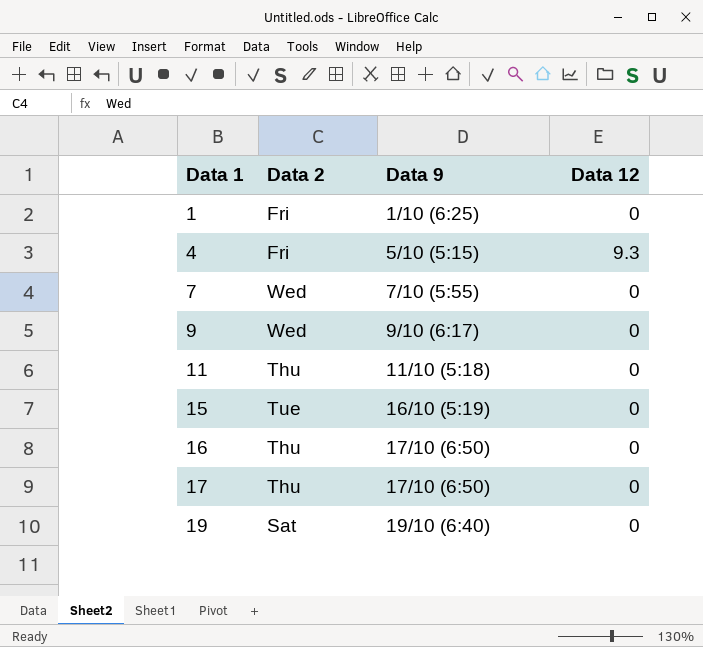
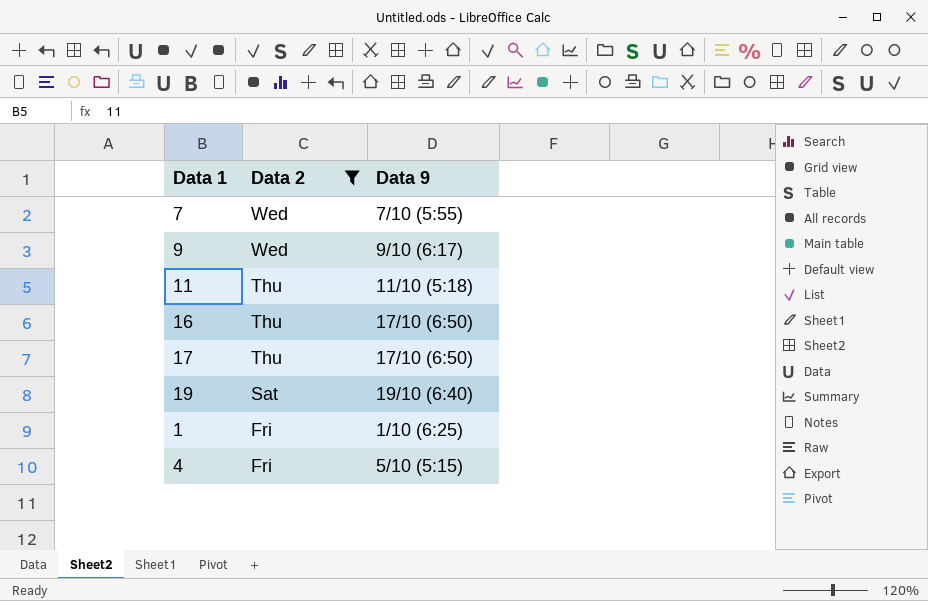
filter: none -> Data 2 != Tue
row order: Data 1 ascending -> Data 2 descending
column Data 12 | position: 4 -> none

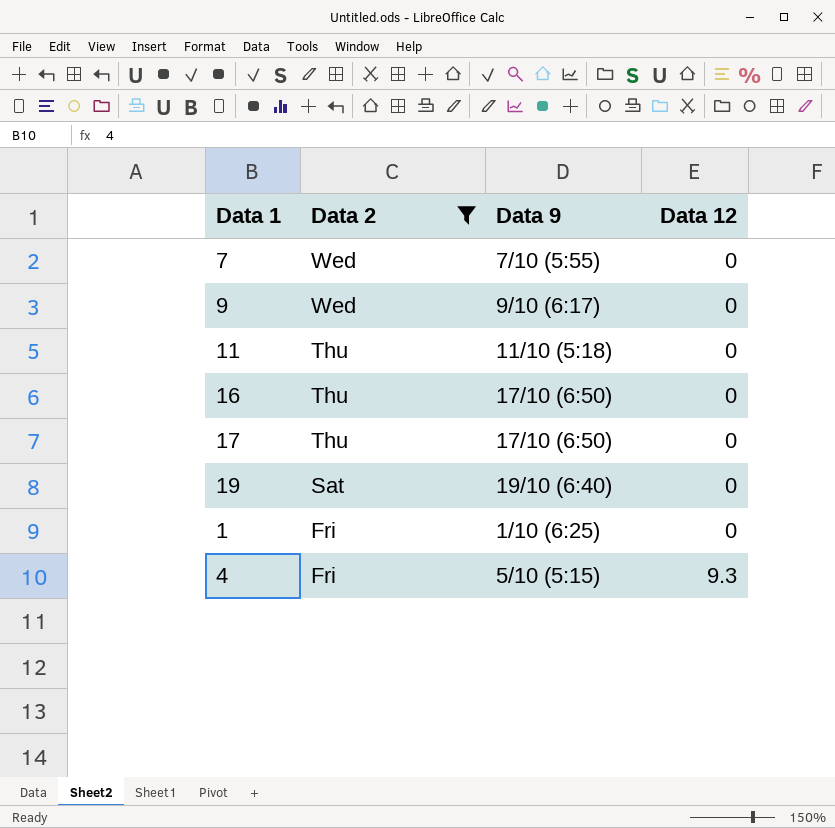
column Data 12 | position: none -> 4

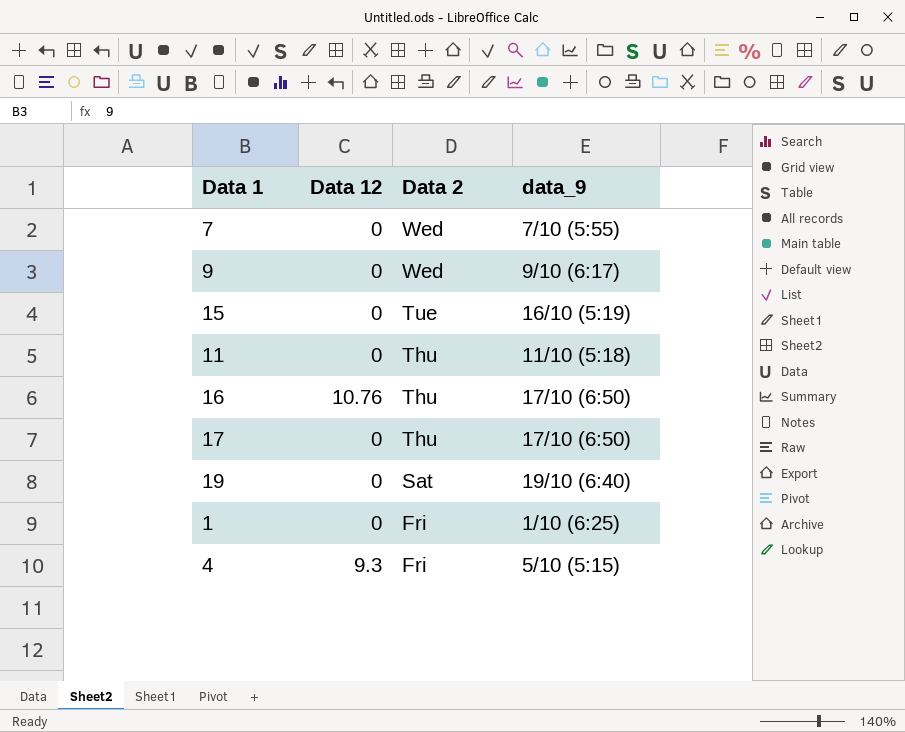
filter: Data 2 != Tue -> none
column Data 12 | position: 4 -> 2
column name: Data 9 -> data_9
16 | Data 12: 0 -> 10.76

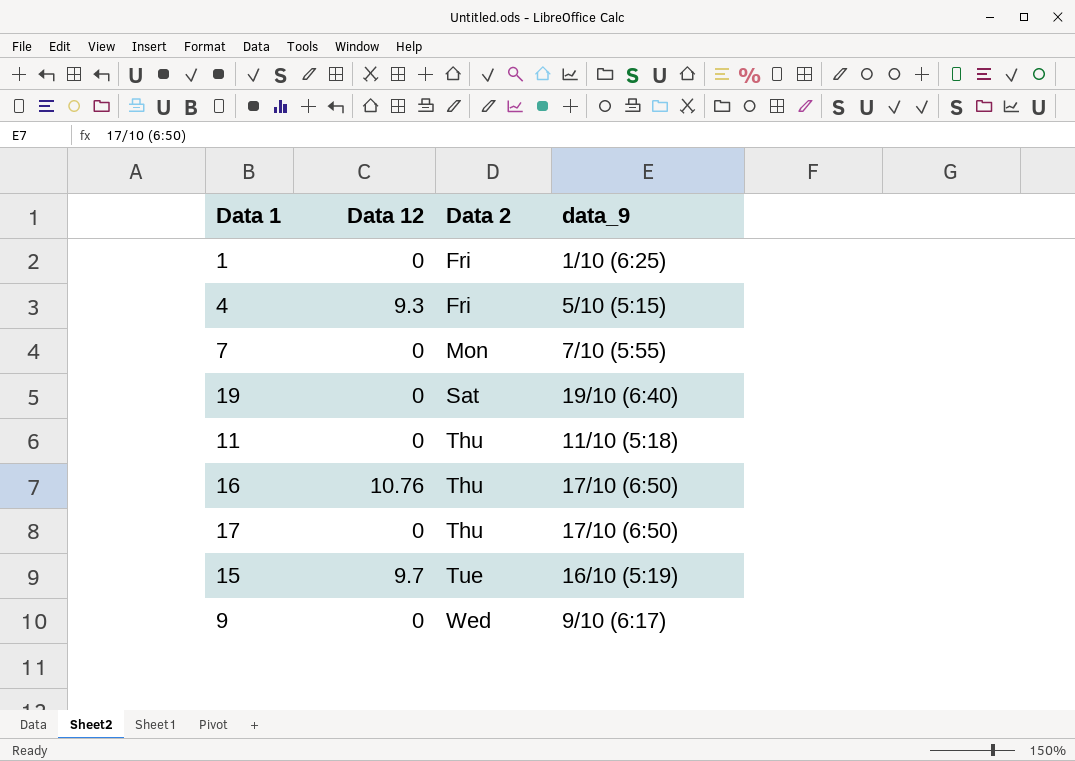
row order: Data 2 descending -> Data 2 ascending
7 | Data 2: Wed -> Mon
15 | Data 12: 0 -> 9.7

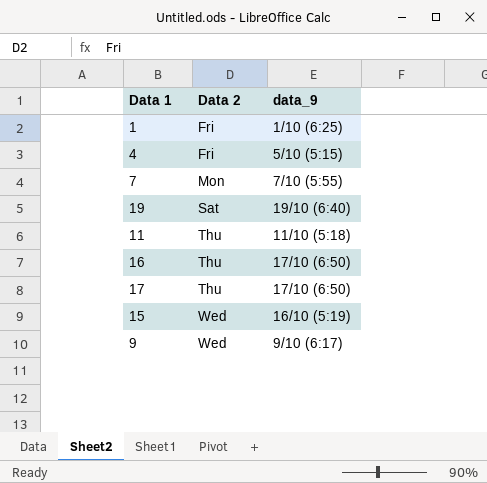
column Data 12 | position: 2 -> none
15 | Data 2: Tue -> Wed

